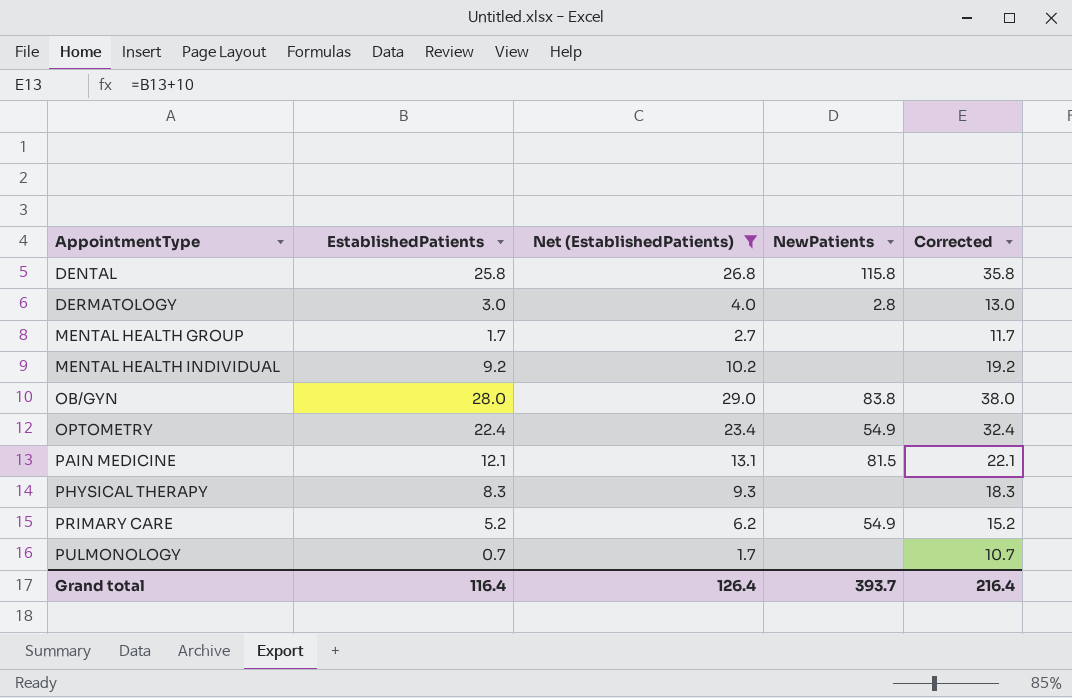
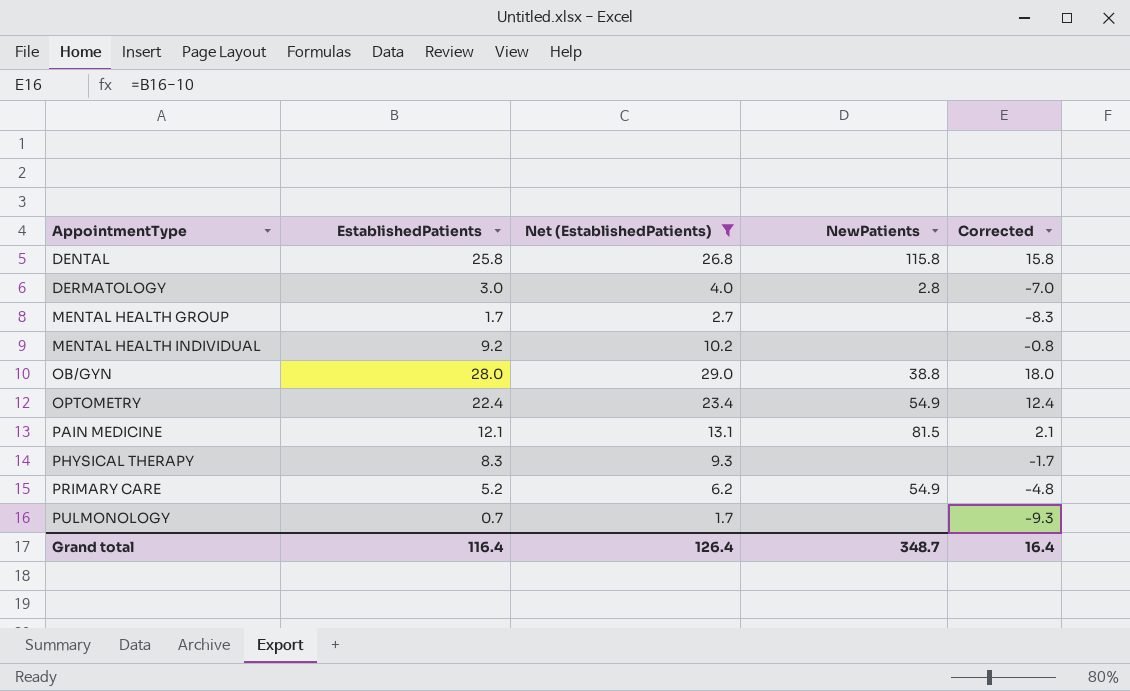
column Corrected | formula: [EstablishedPatients] + 10 -> [EstablishedPatients] - 10
OB/GYN | NewPatients: 83.8 -> 38.8
Grand total | NewPatients: 393.7 -> 348.7
Grand total | Corrected: 216.4 -> 16.4

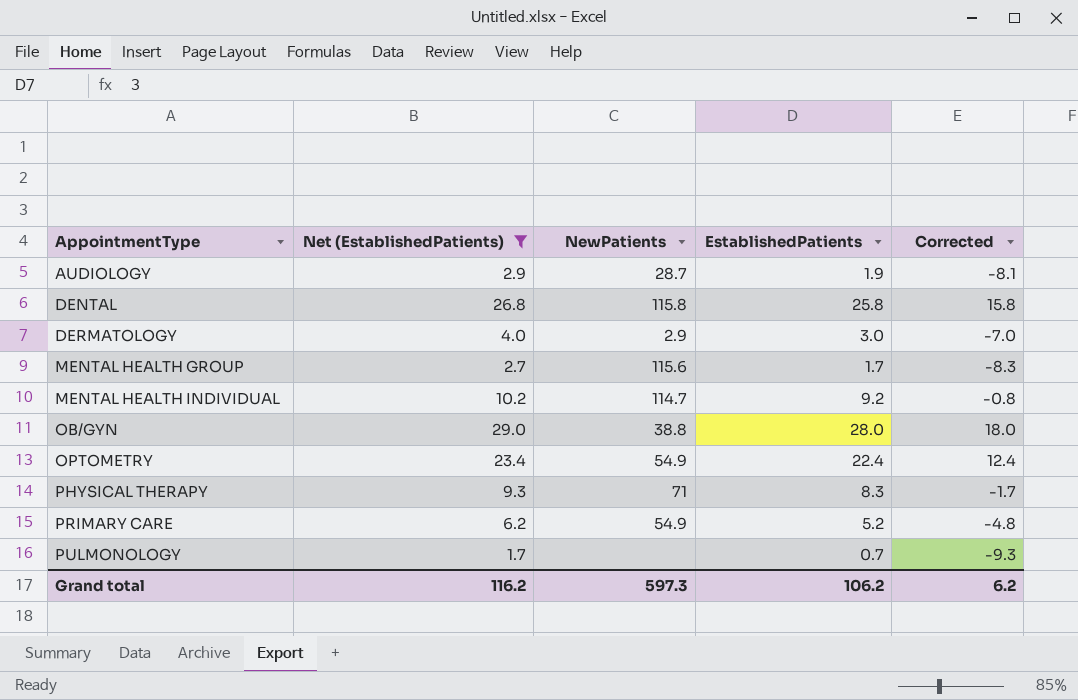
column EstablishedPatients | position: 2 -> 4
row PAIN MEDICINE: 12.1 | 13.1 | 81.5 | 2.1 -> none
row AUDIOLOGY: none -> 2.9 | 28.7 | 1.9 | -8.1
DERMATOLOGY | NewPatients: 2.8 -> 2.9
MENTAL HEALTH GROUP | NewPatients: none -> 115.6
MENTAL HEALTH INDIVIDUAL | NewPatients: none -> 114.7
PHYSICAL THERAPY | NewPatients: none -> 71
Grand total | Net (EstablishedPatients): 126.4 -> 116.2
Grand total | NewPatients: 348.7 -> 597.3
Grand total | EstablishedPatients: 116.4 -> 106.2
Grand total | Corrected: 16.4 -> 6.2

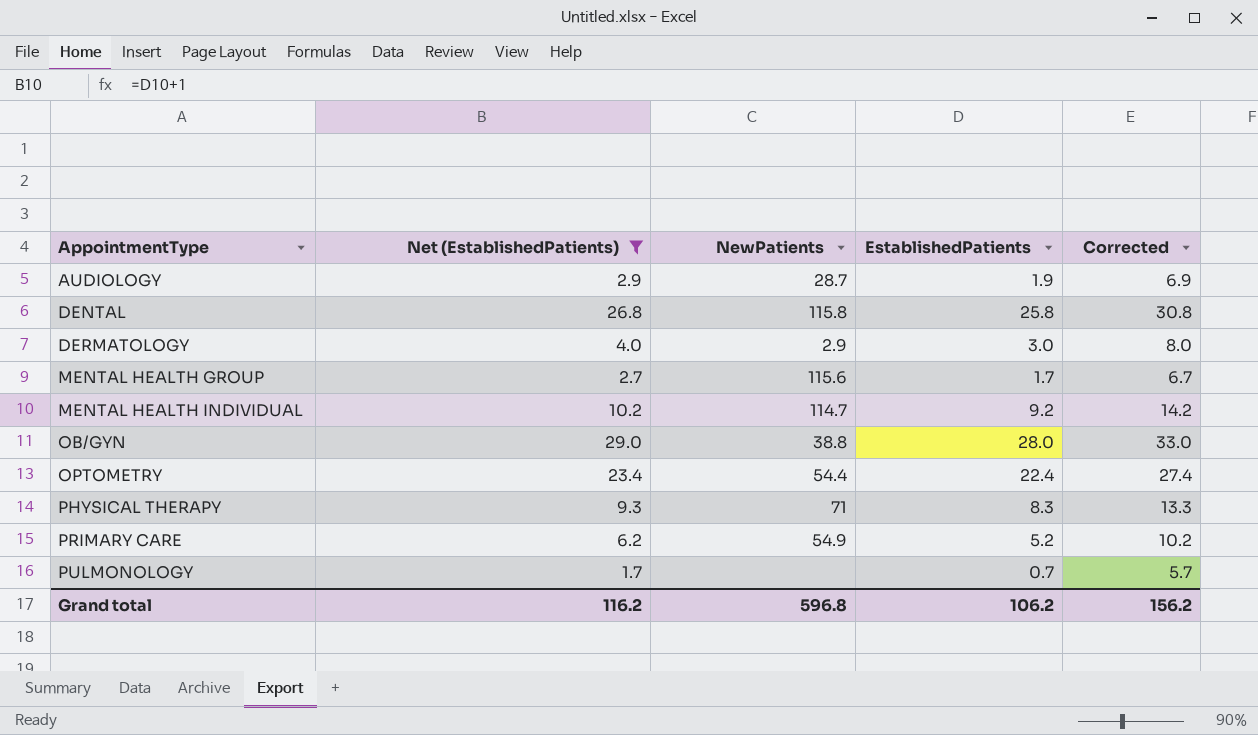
column Corrected | formula: [EstablishedPatients] - 10 -> [EstablishedPatients] + 5
OPTOMETRY | NewPatients: 54.9 -> 54.4
Grand total | NewPatients: 597.3 -> 596.8
Grand total | Corrected: 6.2 -> 156.2

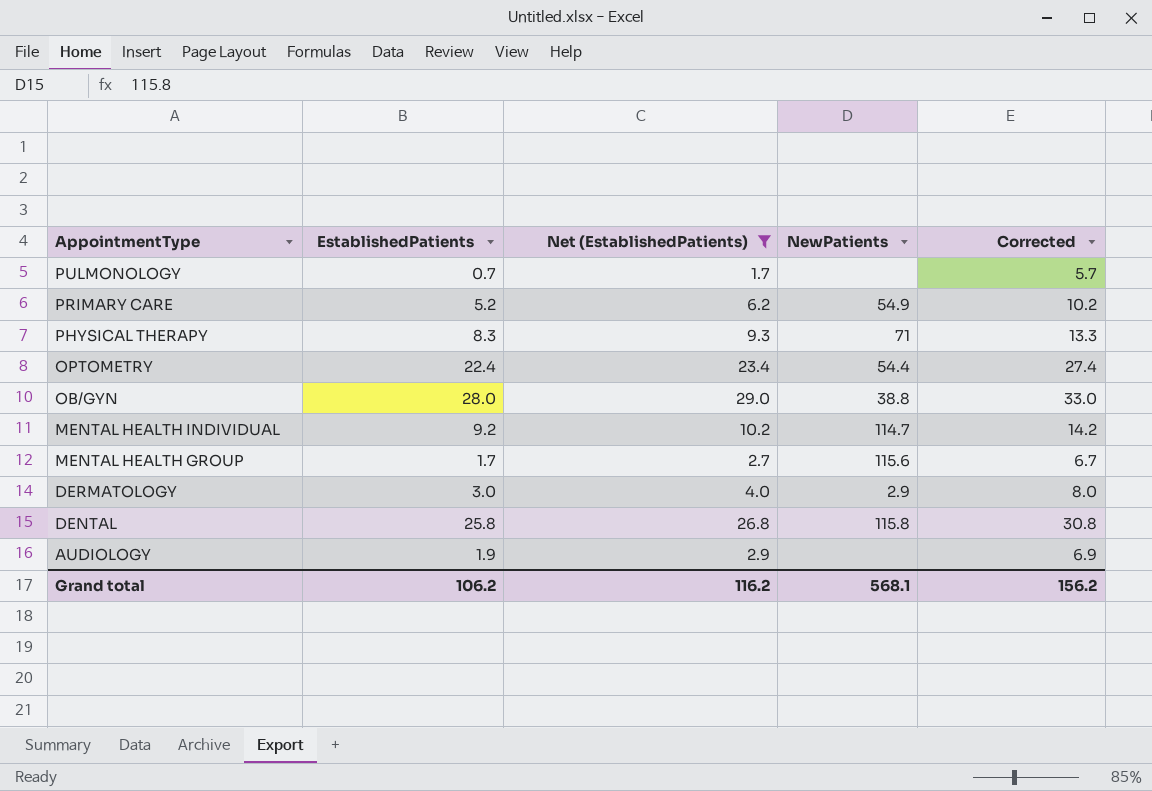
row order: AppointmentType ascending -> AppointmentType descending
column EstablishedPatients | position: 4 -> 2
AUDIOLOGY | NewPatients: 28.7 -> none
Grand total | NewPatients: 596.8 -> 568.1

